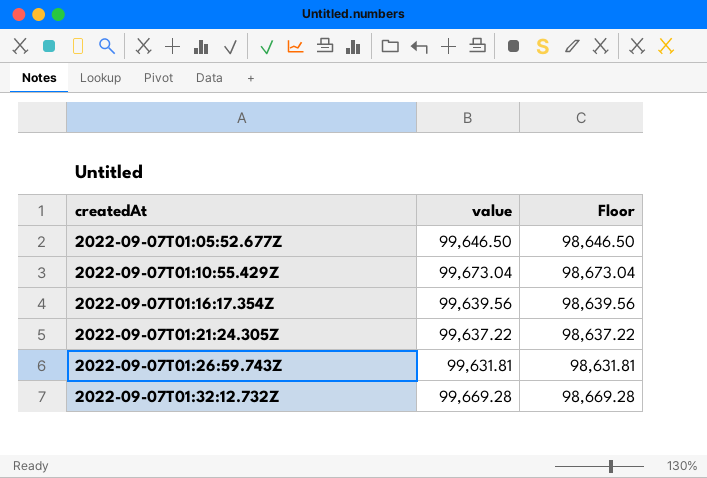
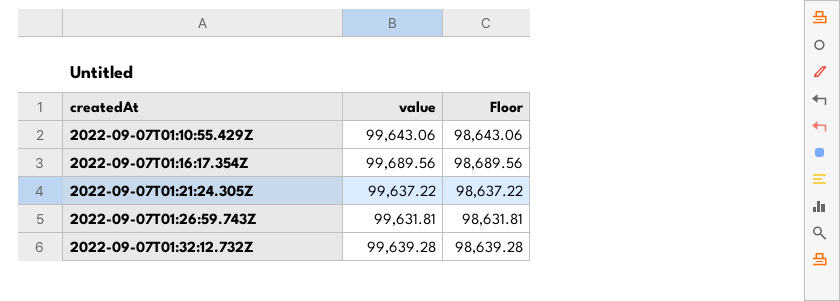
row 2022-09-07T01:05:52.677Z: 99,646.50 | 98,646.50 -> none
2022-09-07T01:10:55.429Z | value: 99,673.04 -> 99,643.06
2022-09-07T01:10:55.429Z | Floor: 98,673.04 -> 98,643.06
2022-09-07T01:16:17.354Z | value: 99,639.56 -> 99,689.56
2022-09-07T01:16:17.354Z | Floor: 98,639.56 -> 98,689.56
2022-09-07T01:32:12.732Z | value: 99,669.28 -> 99,639.28
2022-09-07T01:32:12.732Z | Floor: 98,669.28 -> 98,639.28

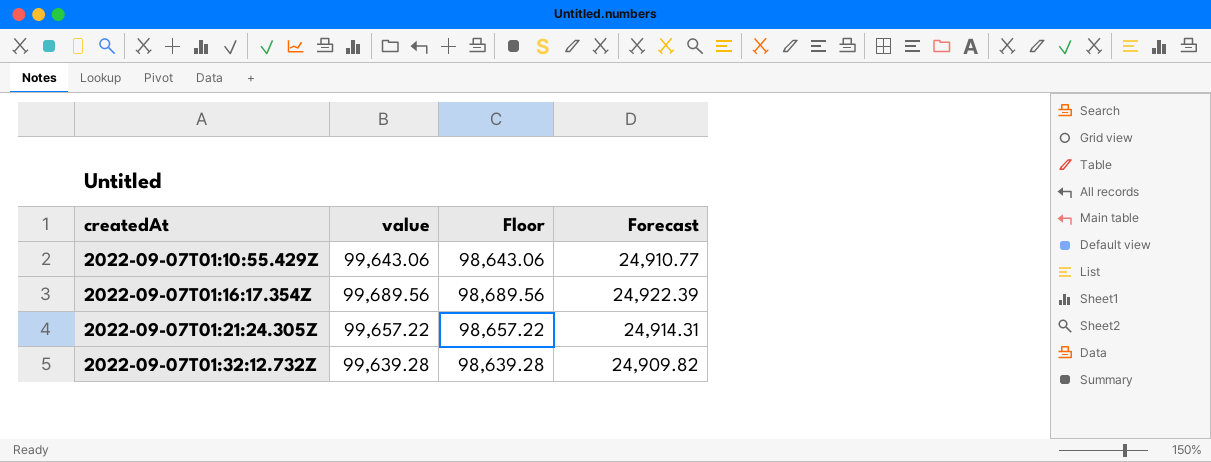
column Forecast | formula: none -> [value] * 0.25
row 2022-09-07T01:26:59.743Z: 99,631.81 | 98,631.81 -> none
2022-09-07T01:21:24.305Z | value: 99,637.22 -> 99,657.22
2022-09-07T01:21:24.305Z | Floor: 98,637.22 -> 98,657.22

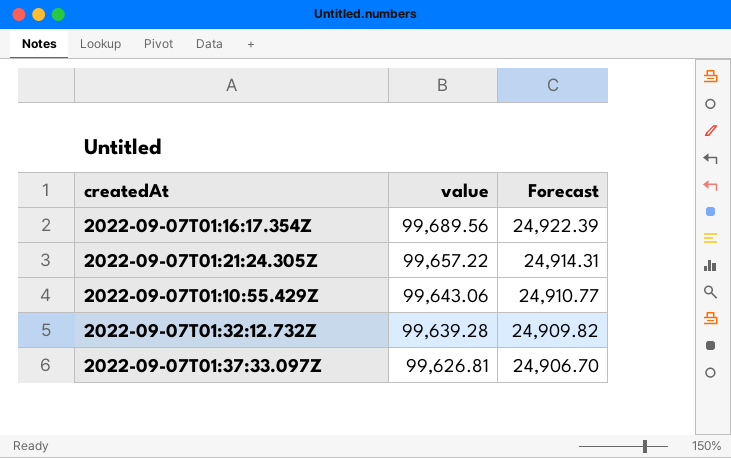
row order: createdAt ascending -> value descending
column Floor | formula: [value] - 1000 -> none
row 2022-09-07T01:37:33.097Z: none -> 99,626.81 | 24,906.70

